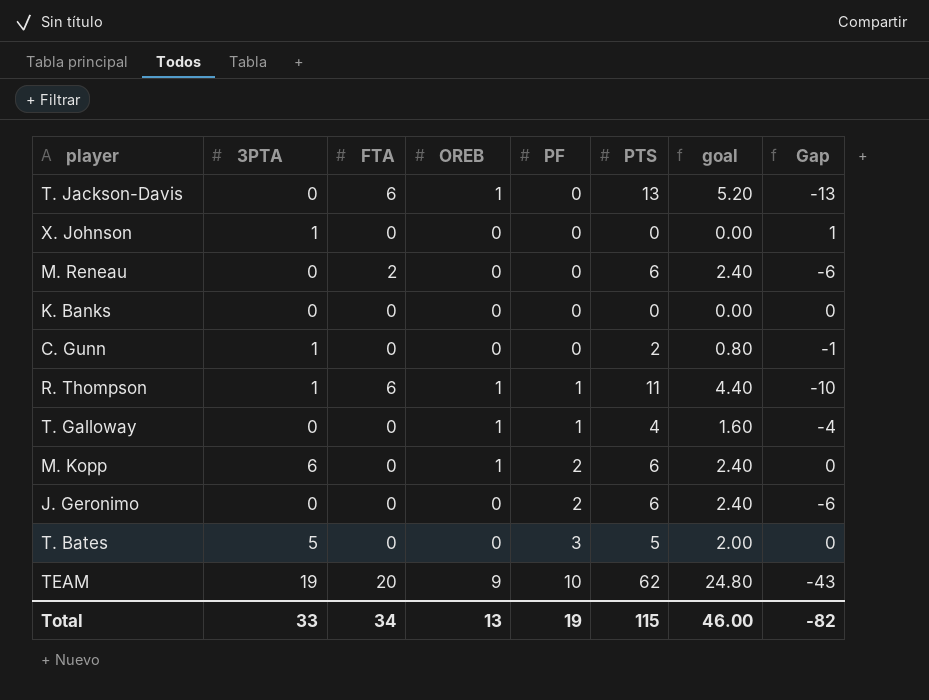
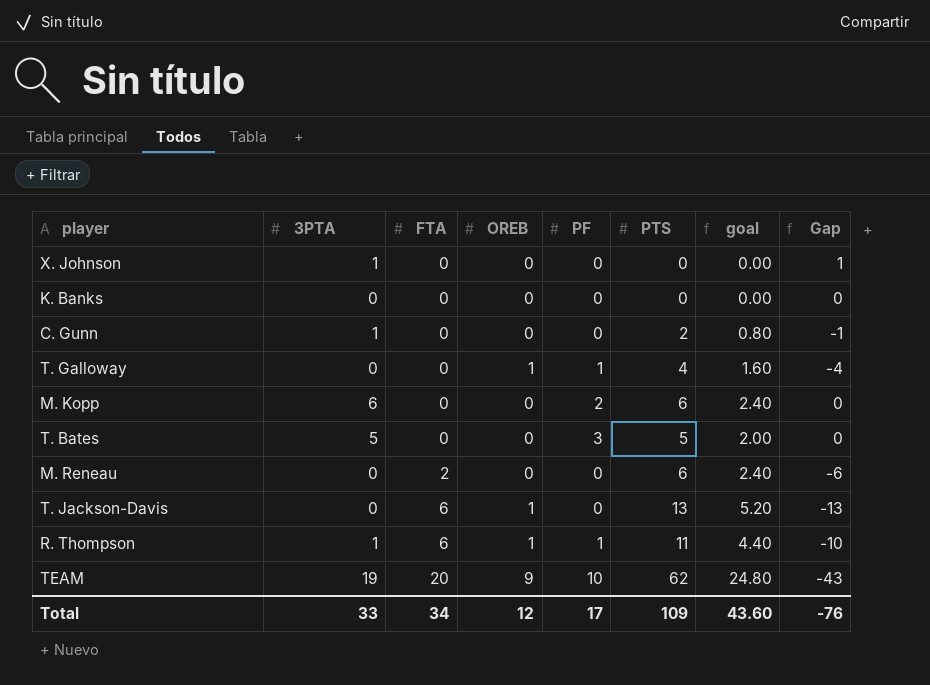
row order: PF ascending -> FTA ascending
row J. Geronimo: 0 | 0 | 0 | 2 | 6 | 2.40 | -6 -> none
M. Kopp | OREB: 1 -> 0
Total | OREB: 13 -> 12
Total | PF: 19 -> 17
Total | PTS: 115 -> 109
Total | goal: 46.00 -> 43.60
Total | Gap: -82 -> -76

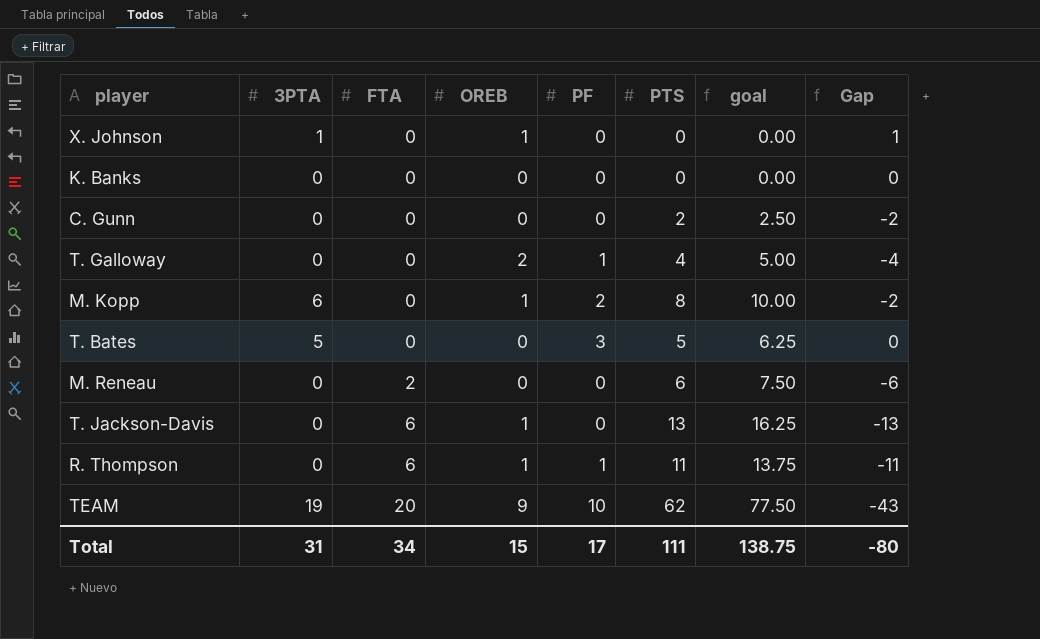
column goal | formula: [PTS] * 0.4 -> [PTS] * 1.25
X. Johnson | OREB: 0 -> 1
C. Gunn | 3PTA: 1 -> 0
C. Gunn | Gap: -1 -> -2
T. Galloway | OREB: 1 -> 2
M. Kopp | OREB: 0 -> 1
M. Kopp | PTS: 6 -> 8
M. Kopp | Gap: 0 -> -2
R. Thompson | 3PTA: 1 -> 0
R. Thompson | Gap: -10 -> -11
Total | 3PTA: 33 -> 31
Total | OREB: 12 -> 15
Total | PTS: 109 -> 111
Total | goal: 43.60 -> 138.75
Total | Gap: -76 -> -80

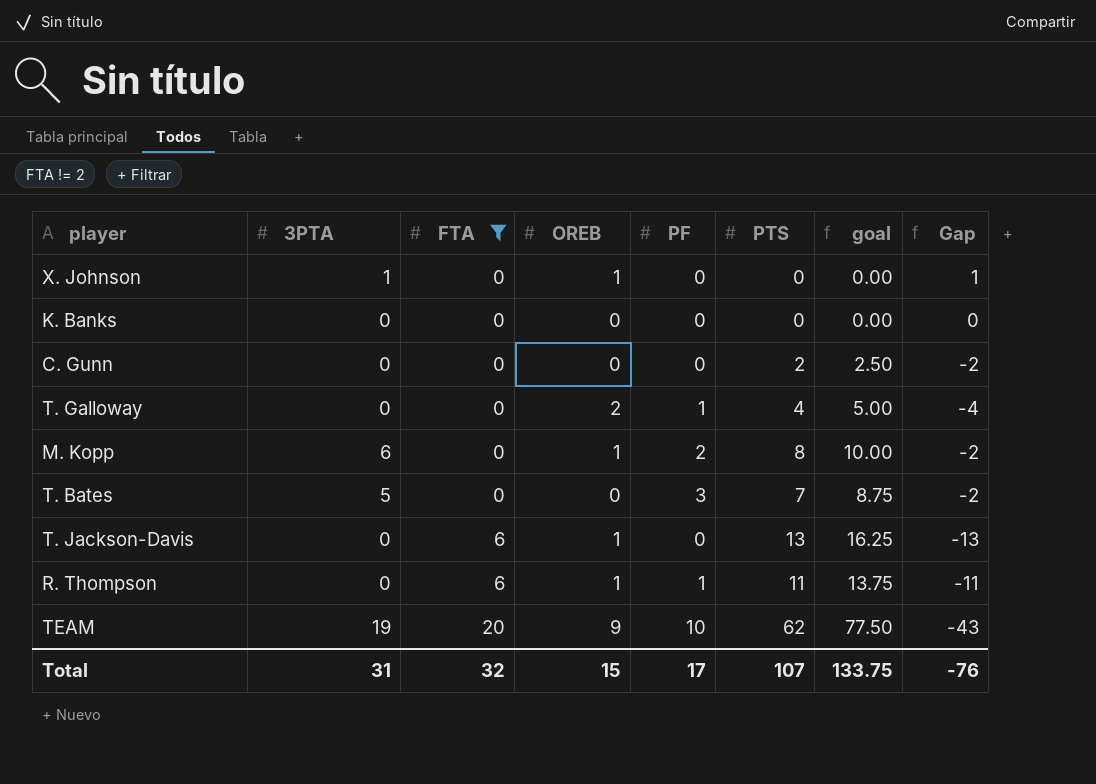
filter: none -> FTA != 2
T. Bates | PTS: 5 -> 7
T. Bates | goal: 6.25 -> 8.75
T. Bates | Gap: 0 -> -2
Total | FTA: 34 -> 32
Total | PTS: 111 -> 107
Total | goal: 138.75 -> 133.75
Total | Gap: -80 -> -76

